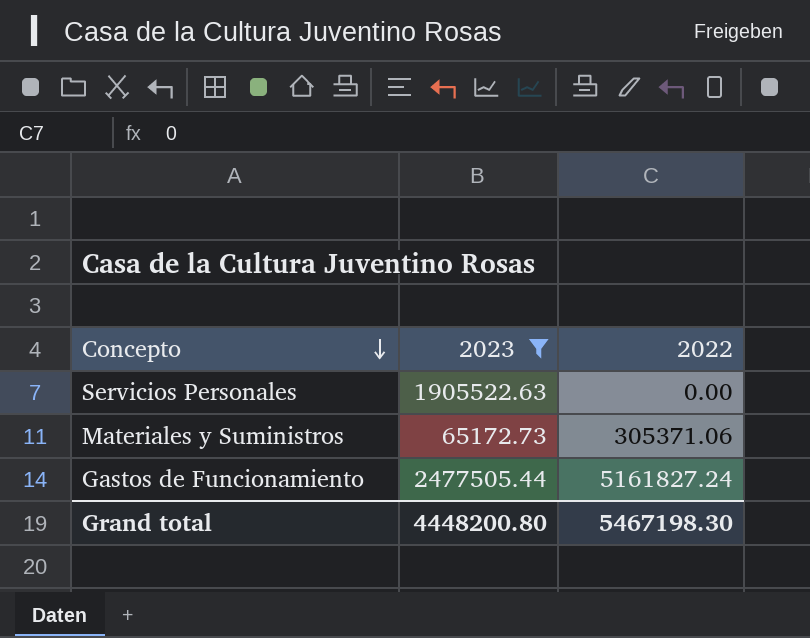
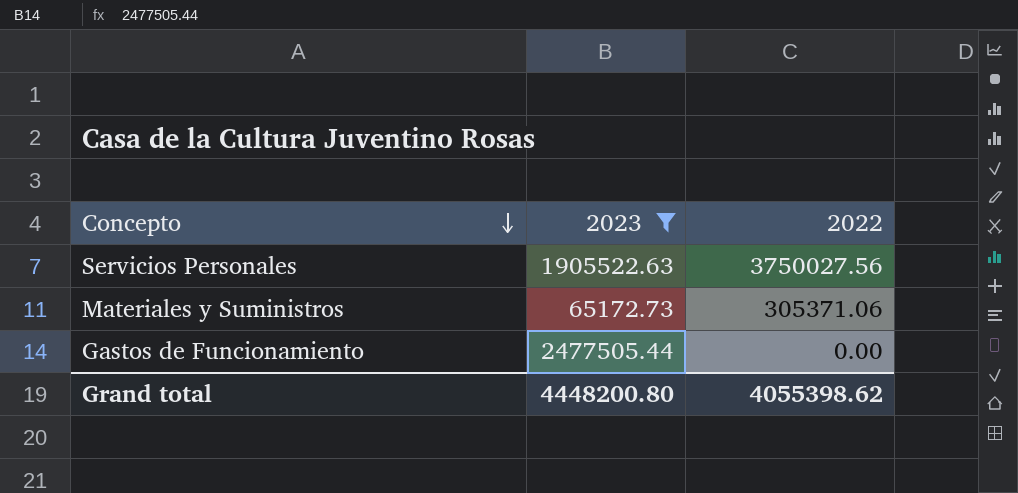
Servicios Personales | 2022: 0.00 -> 3750027.56
Gastos de Funcionamiento | 2022: 5161827.24 -> 0.00
Grand total | 2022: 5467198.30 -> 4055398.62

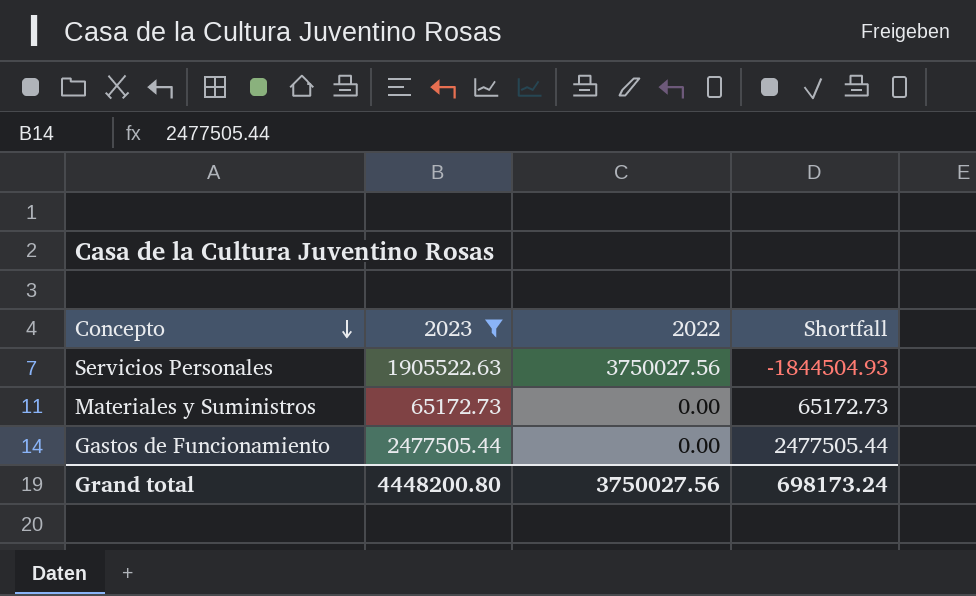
column Shortfall | formula: none -> [2023] - [2022]
Materiales y Suministros | 2022: 305371.06 -> 0.00
Grand total | 2022: 4055398.62 -> 3750027.56

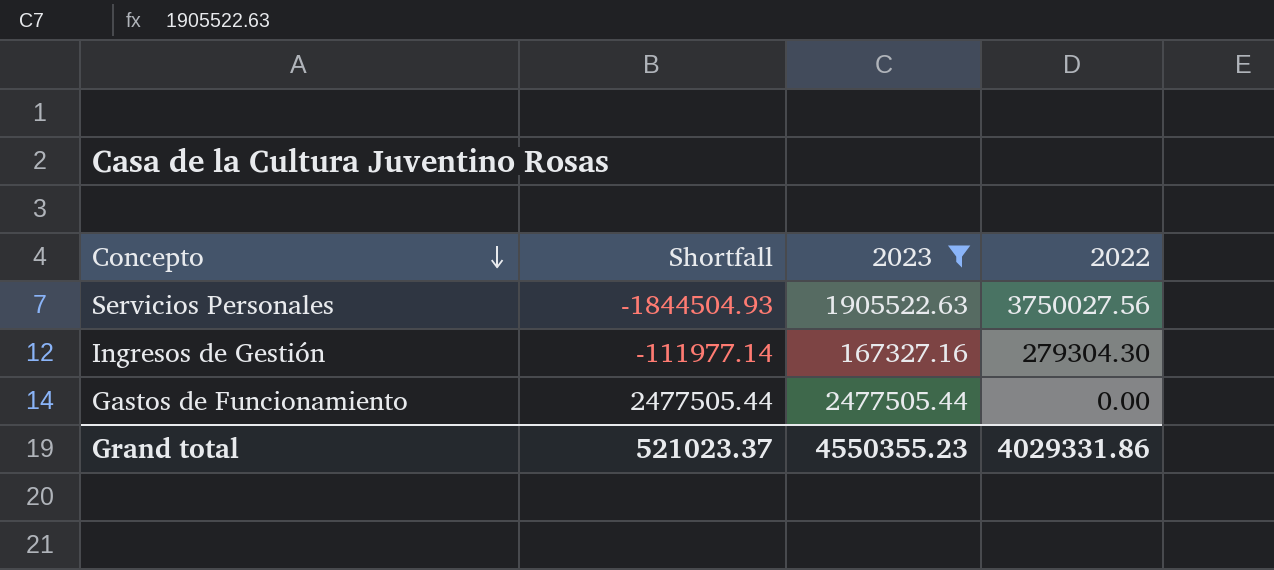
column Shortfall | position: 4 -> 2
row Materiales y Suministros: 65172.73 | 0.00 | 65172.73 -> none
row Ingresos de Gestión: none -> -111977.14 | 167327.16 | 279304.30
Grand total | Shortfall: 698173.24 -> 521023.37
Grand total | 2023: 4448200.80 -> 4550355.23
Grand total | 2022: 3750027.56 -> 4029331.86

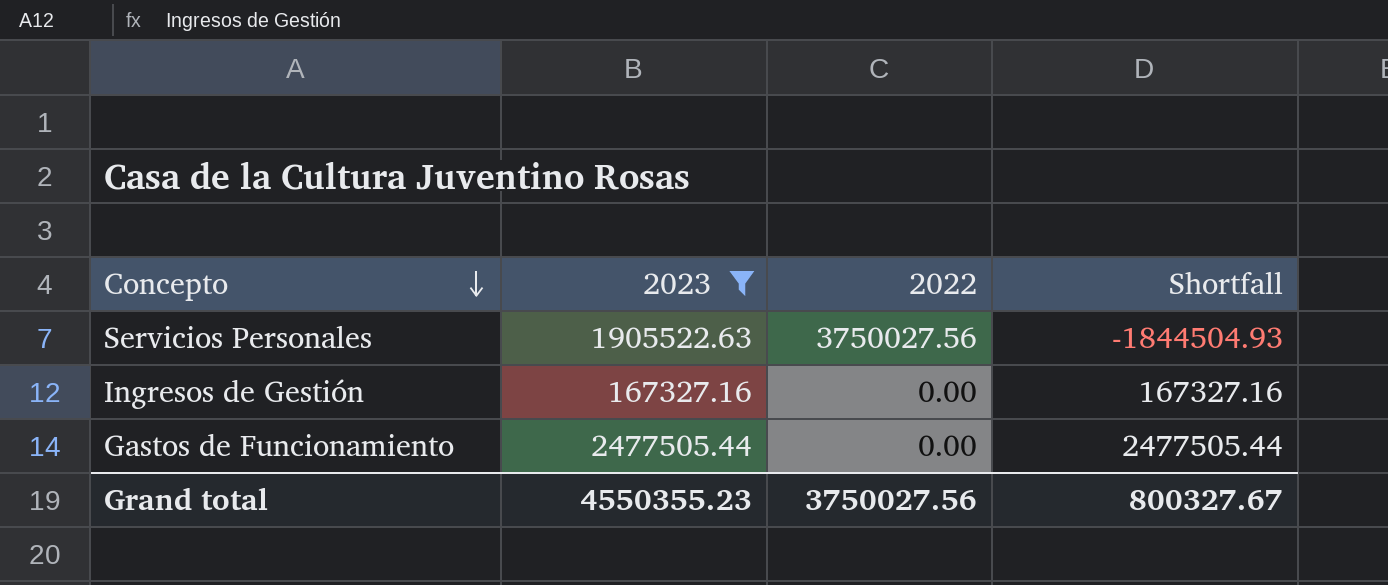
column Shortfall | position: 2 -> 4
Ingresos de Gestión | 2022: 279304.30 -> 0.00
Ingresos de Gestión | Shortfall: -111977.14 -> 167327.16
Grand total | 2022: 4029331.86 -> 3750027.56
Grand total | Shortfall: 521023.37 -> 800327.67

